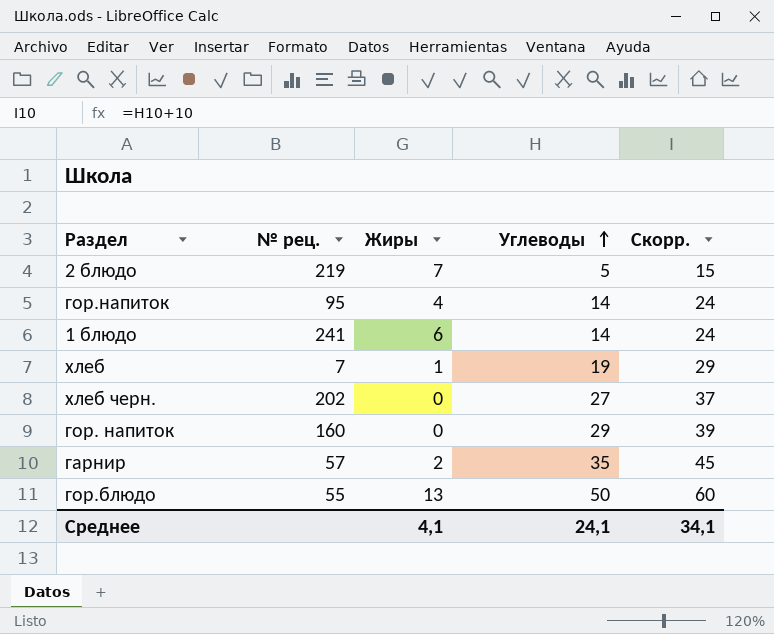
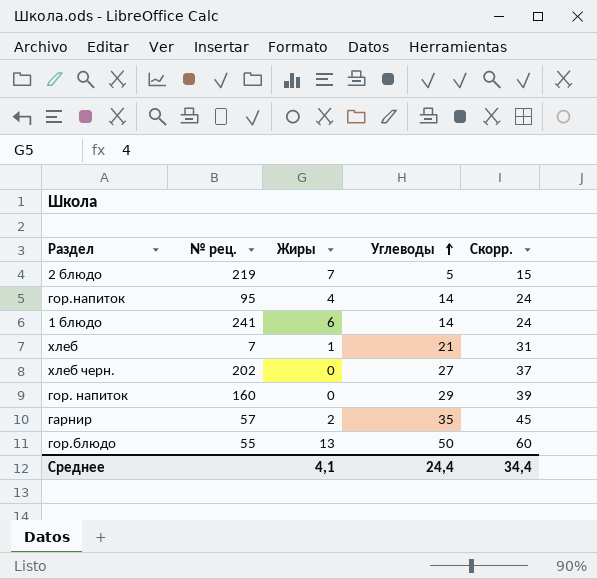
хлеб | Углеводы: 19 -> 21
хлеб | Скорр.: 29 -> 31
Среднее | Углеводы: 24,1 -> 24,4
Среднее | Скорр.: 34,1 -> 34,4

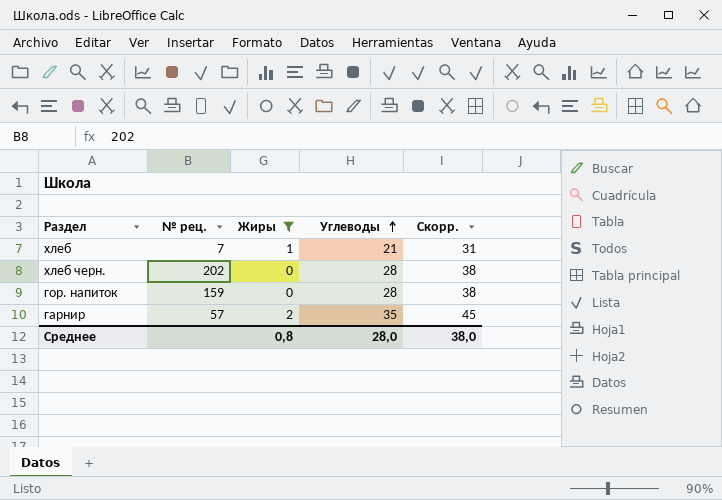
filter: none -> Жиры <= 2
хлеб черн. | Углеводы: 27 -> 28
хлеб черн. | Скорр.: 37 -> 38
гор. напиток | № рец.: 160 -> 159
гор. напиток | Углеводы: 29 -> 28
гор. напиток | Скорр.: 39 -> 38
Среднее | Жиры: 4,1 -> 0,8
Среднее | Углеводы: 24,4 -> 28,0
Среднее | Скорр.: 34,4 -> 38,0

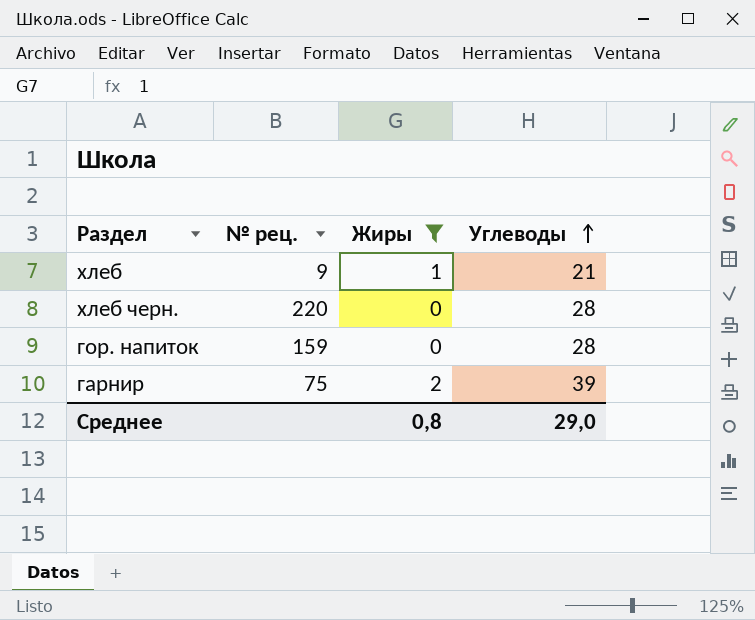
column Скорр. | formula: [Углеводы] + 10 -> none
хлеб | № рец.: 7 -> 9
хлеб черн. | № рец.: 202 -> 220
гарнир | № рец.: 57 -> 75
гарнир | Углеводы: 35 -> 39
Среднее | Углеводы: 28,0 -> 29,0

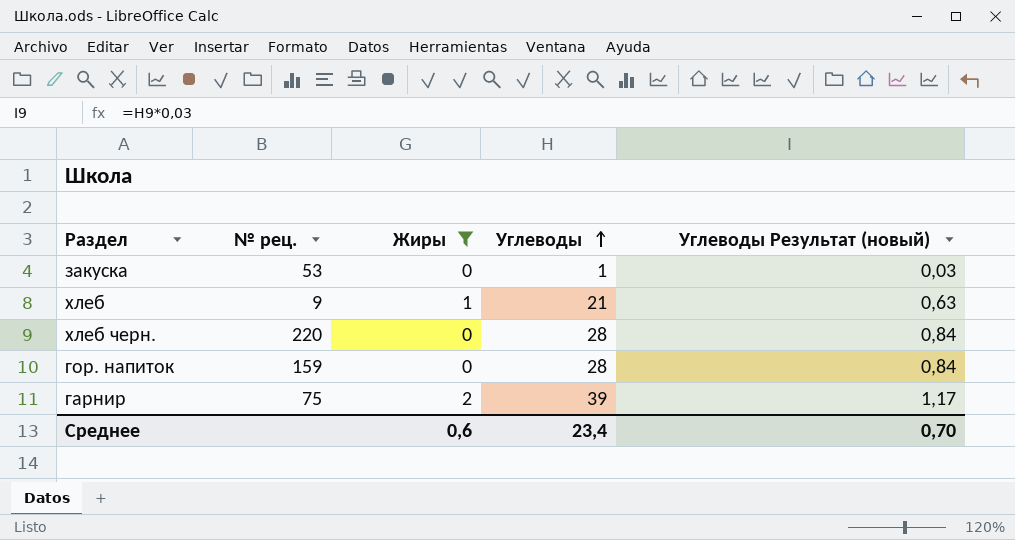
column Углеводы Результат (новый) | formula: none -> [Углеводы] * 0,03
row закуска: none -> 53 | 0 | 1 | 0,03
Среднее | Жиры: 0,8 -> 0,6
Среднее | Углеводы: 29,0 -> 23,4

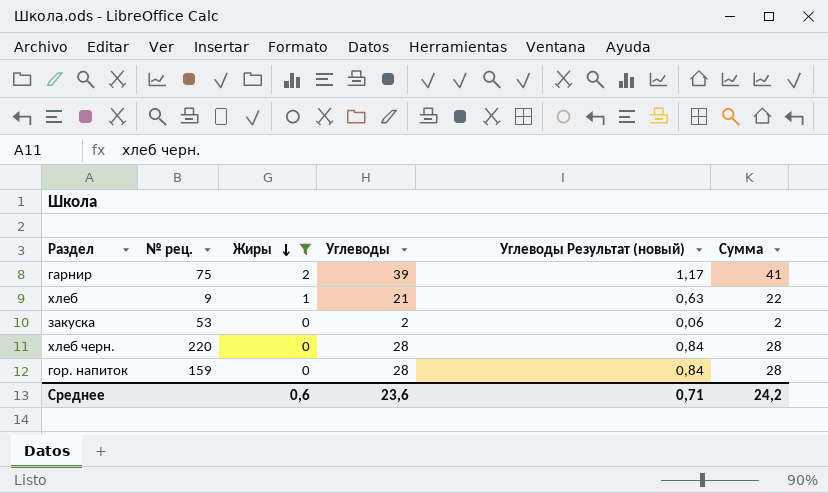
row order: Углеводы ascending -> Жиры descending
column Сумма | formula: none -> [Жиры] + [Углеводы]
закуска | Углеводы: 1 -> 2
закуска | Углеводы Результат (новый): 0,03 -> 0,06
Среднее | Углеводы: 23,4 -> 23,6
Среднее | Углеводы Результат (новый): 0,70 -> 0,71

